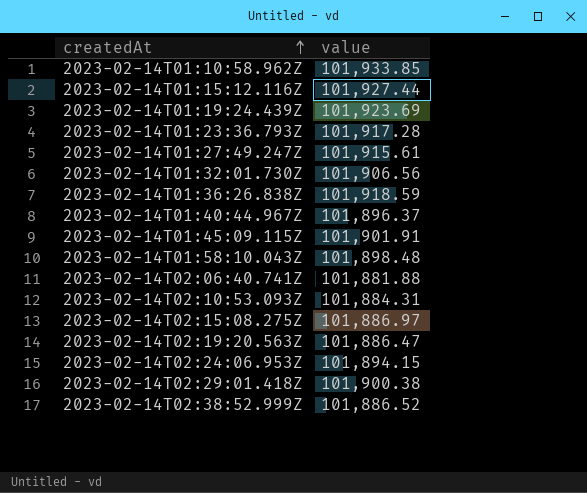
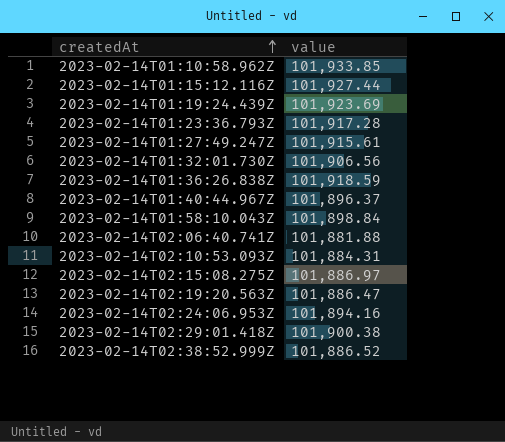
row 2023-02-14T01:45:09.115Z: 101,901.91 -> none
2023-02-14T01:58:10.043Z | value: 101,898.48 -> 101,898.84
2023-02-14T02:24:06.953Z | value: 101,894.15 -> 101,894.16

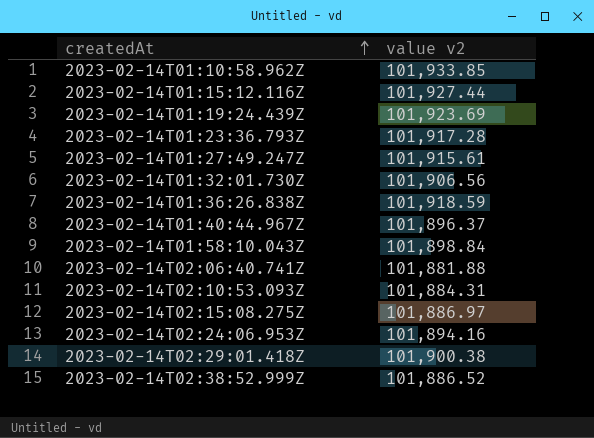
column name: value -> value v2
row 2023-02-14T02:19:20.563Z: 101,886.47 -> none

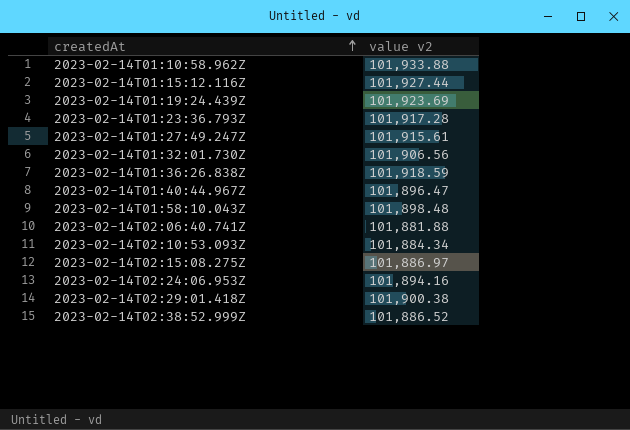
2023-02-14T01:10:58.962Z | value v2: 101,933.85 -> 101,933.88
2023-02-14T01:40:44.967Z | value v2: 101,896.37 -> 101,896.47
2023-02-14T01:58:10.043Z | value v2: 101,898.84 -> 101,898.48
2023-02-14T02:10:53.093Z | value v2: 101,884.31 -> 101,884.34

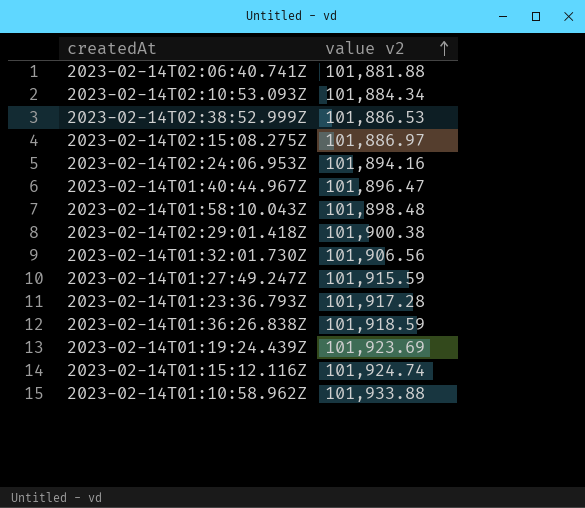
row order: createdAt ascending -> value v2 ascending
2023-02-14T02:38:52.999Z | value v2: 101,886.52 -> 101,886.53
2023-02-14T01:27:49.247Z | value v2: 101,915.61 -> 101,915.59
2023-02-14T01:15:12.116Z | value v2: 101,927.44 -> 101,924.74

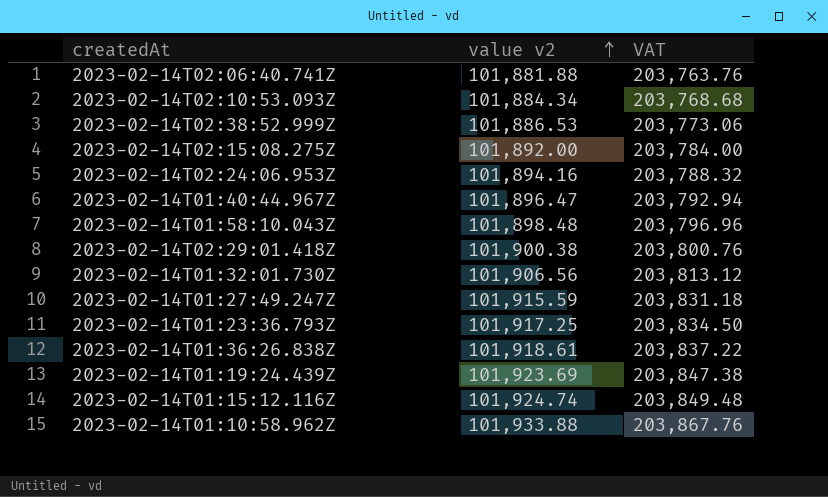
column VAT | formula: none -> [value v2] * 2
2023-02-14T02:15:08.275Z | value v2: 101,886.97 -> 101,892.00
2023-02-14T01:23:36.793Z | value v2: 101,917.28 -> 101,917.25
2023-02-14T01:36:26.838Z | value v2: 101,918.59 -> 101,918.61

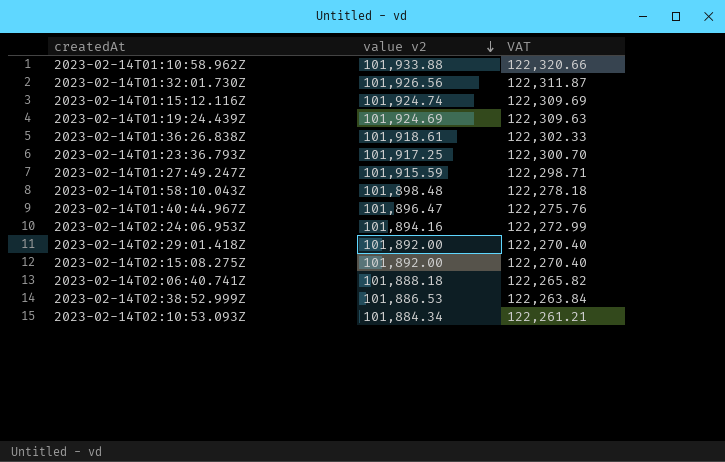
row order: value v2 ascending -> value v2 descending
column VAT | formula: [value v2] * 2 -> [value v2] * 1.2
2023-02-14T01:32:01.730Z | value v2: 101,906.56 -> 101,926.56
2023-02-14T01:19:24.439Z | value v2: 101,923.69 -> 101,924.69
2023-02-14T02:29:01.418Z | value v2: 101,900.38 -> 101,892.00
2023-02-14T02:06:40.741Z | value v2: 101,881.88 -> 101,888.18

